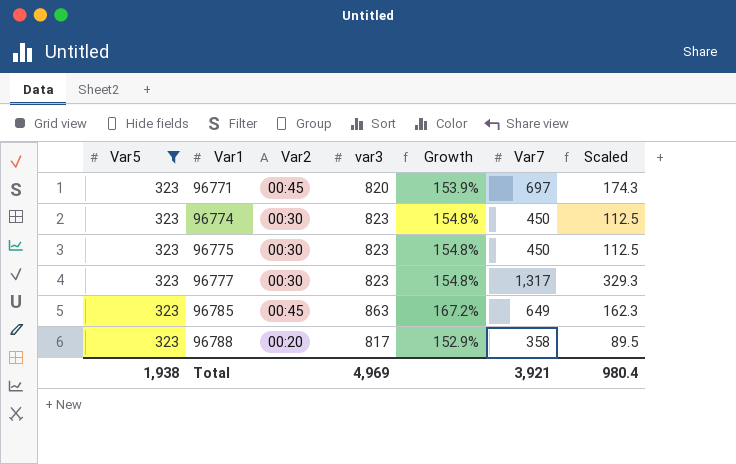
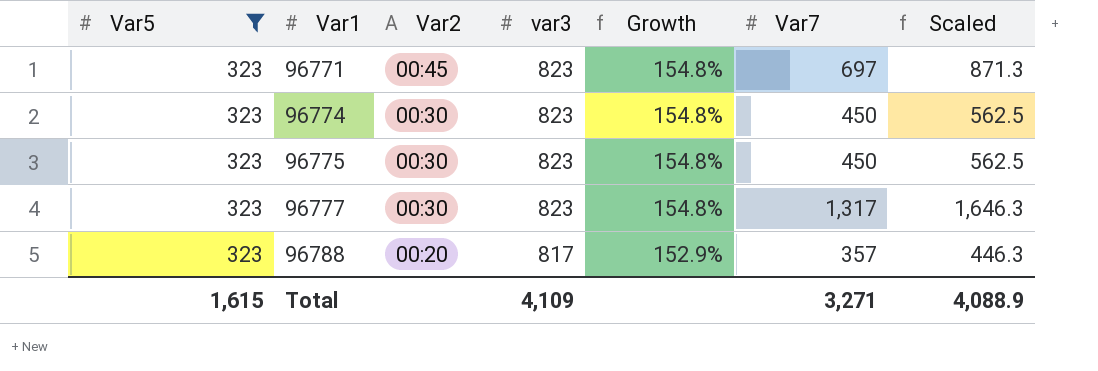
column Scaled | formula: [Var7] * 0.25 -> [Var7] * 1.25
row 96785: 323 | 00:45 | 863 | 167.2% | 649 | 162.3 -> none
96771 | var3: 820 -> 823
96771 | Growth: 153.9% -> 154.8%
96788 | Var7: 358 -> 357
Total | Var5: 1,938 -> 1,615
Total | var3: 4,969 -> 4,109
Total | Var7: 3,921 -> 3,271
Total | Scaled: 980.4 -> 4,088.9

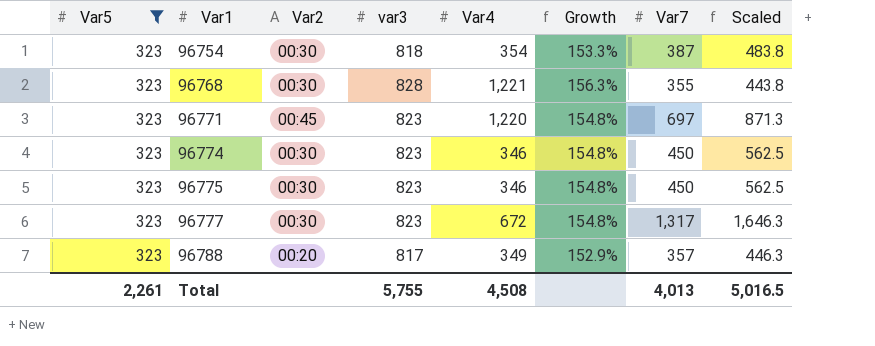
column Var4 | position: none -> 5
row 96754: none -> 323 | 00:30 | 818 | 354 | 153.3% | 387 | 483.8
row 96768: none -> 323 | 00:30 | 828 | 1,221 | 156.3% | 355 | 443.8
Total | Var5: 1,615 -> 2,261
Total | var3: 4,109 -> 5,755
Total | Var7: 3,271 -> 4,013
Total | Scaled: 4,088.9 -> 5,016.5

